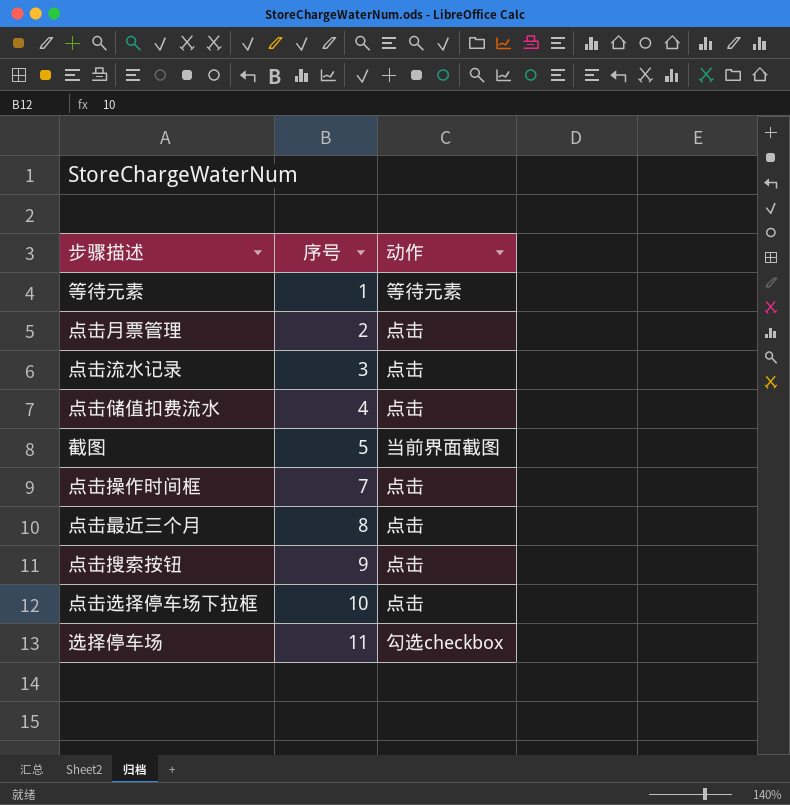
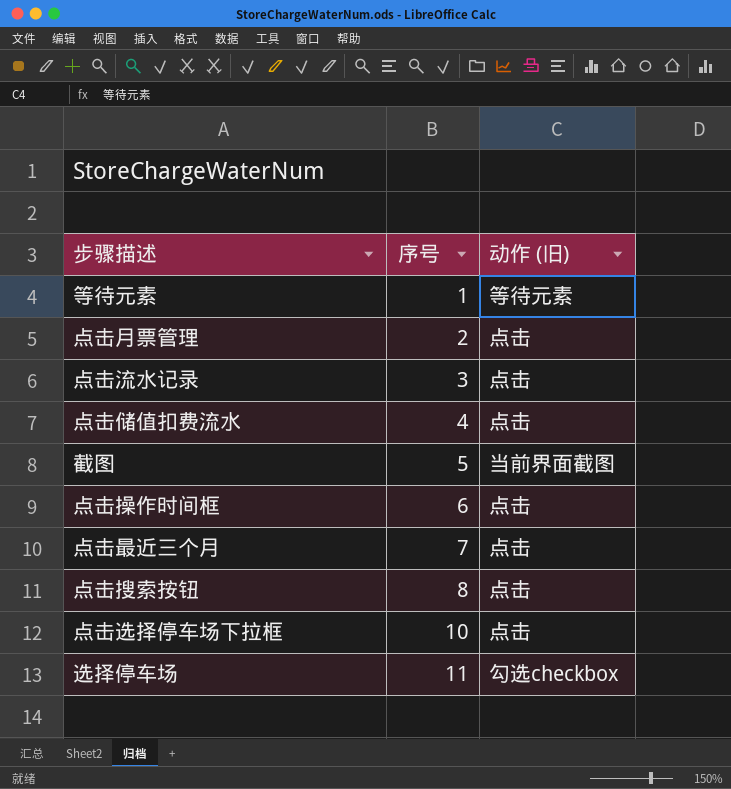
column name: 动作 -> 动作 (旧)
点击操作时间框 | 序号: 7 -> 6
点击最近三个月 | 序号: 8 -> 7
点击搜索按钮 | 序号: 9 -> 8

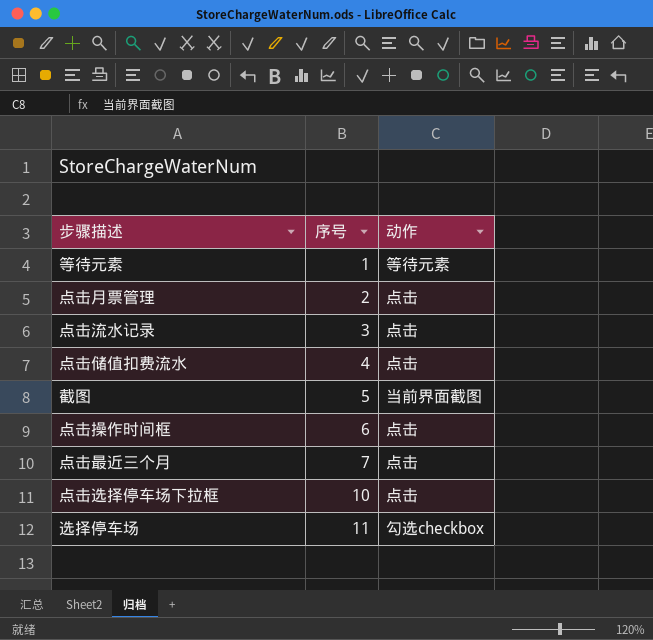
column name: 动作 (旧) -> 动作
row 点击搜索按钮: 8 | 点击 -> none

